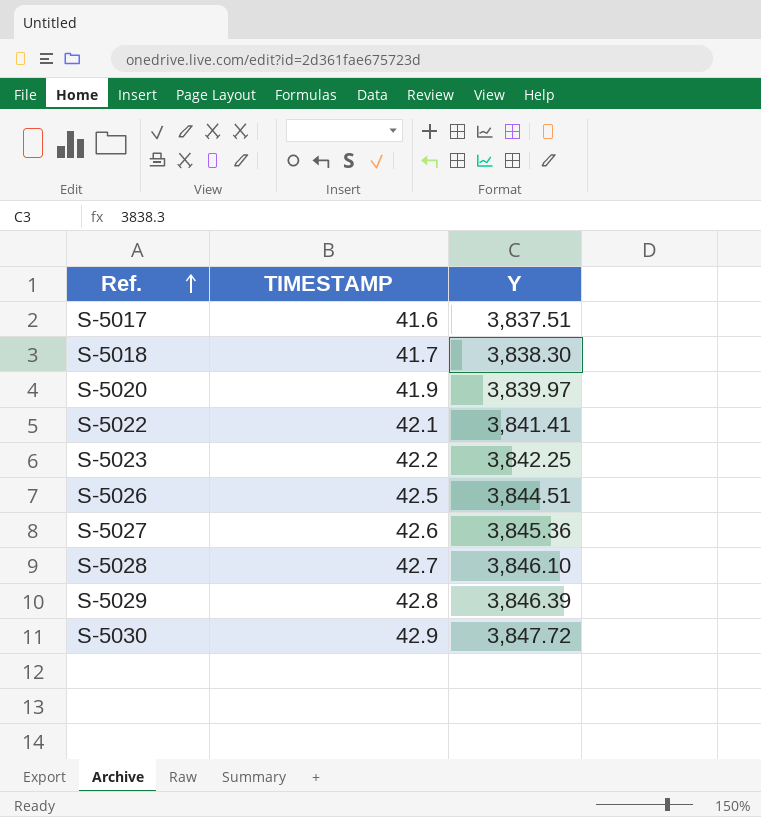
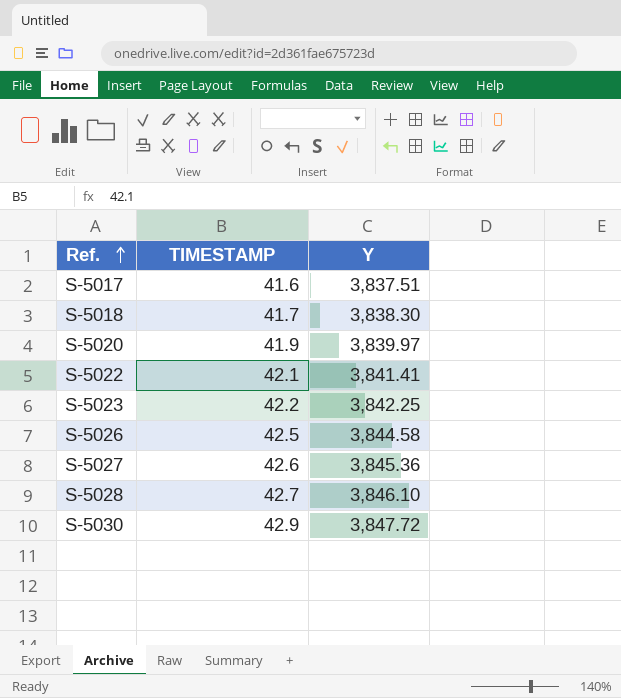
row S-5029: 42.8 | 3,846.39 -> none
S-5026 | Y: 3,844.51 -> 3,844.58

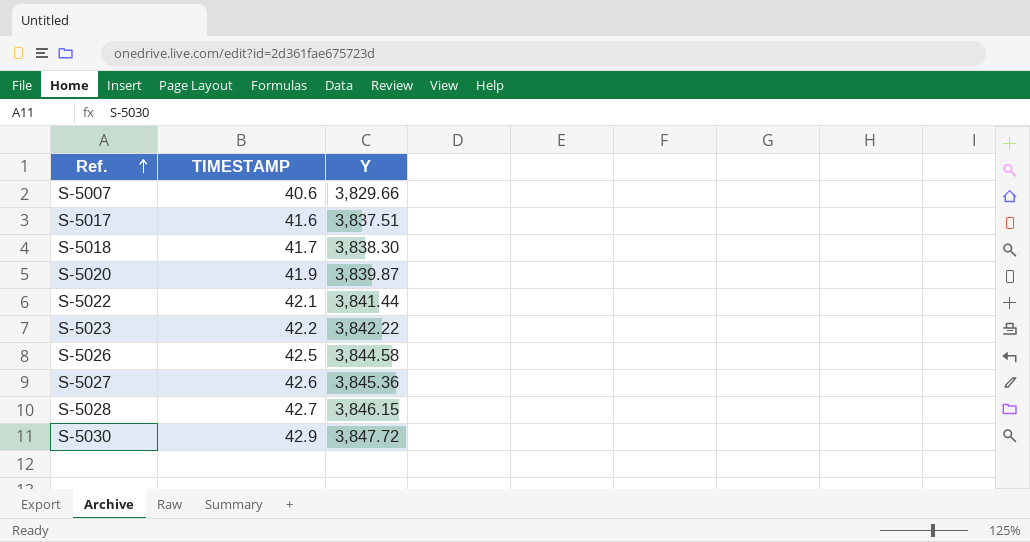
row S-5007: none -> 40.6 | 3,829.66
S-5020 | Y: 3,839.97 -> 3,839.87
S-5022 | Y: 3,841.41 -> 3,841.44
S-5023 | Y: 3,842.25 -> 3,842.22
S-5028 | Y: 3,846.10 -> 3,846.15

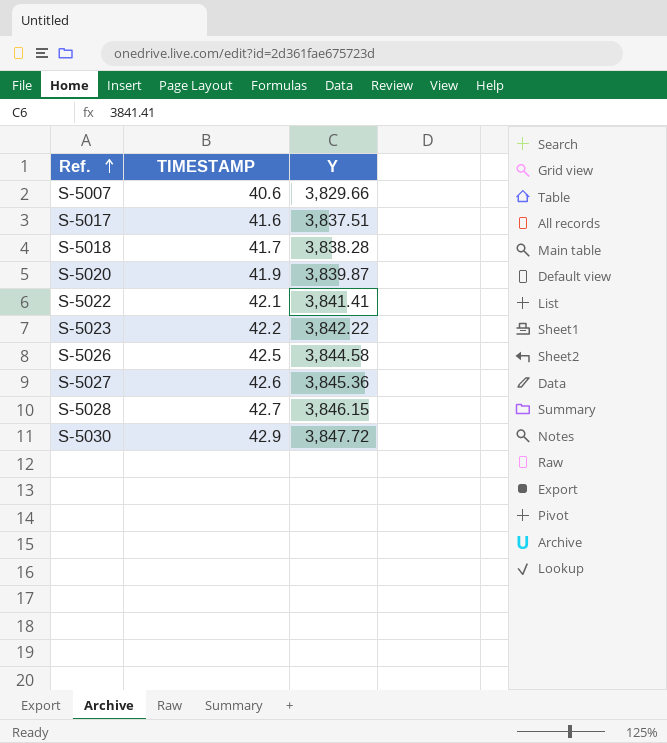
S-5018 | Y: 3,838.30 -> 3,838.28
S-5022 | Y: 3,841.44 -> 3,841.41

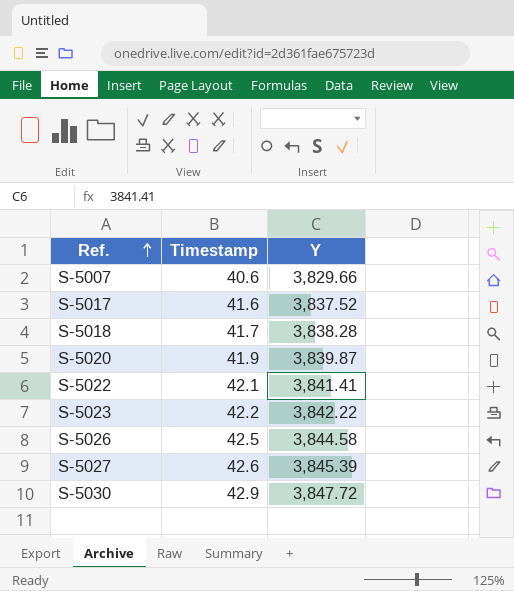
column name: TIMESTAMP -> Timestamp
row S-5028: 42.7 | 3,846.15 -> none
S-5017 | Y: 3,837.51 -> 3,837.52
S-5027 | Y: 3,845.36 -> 3,845.39

